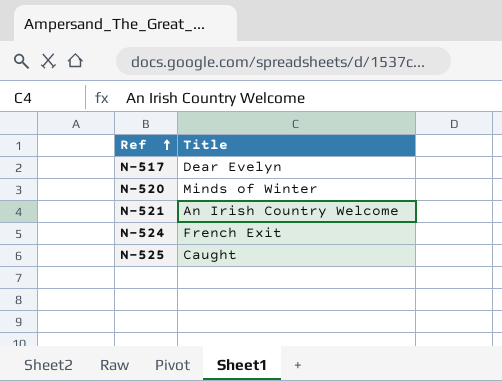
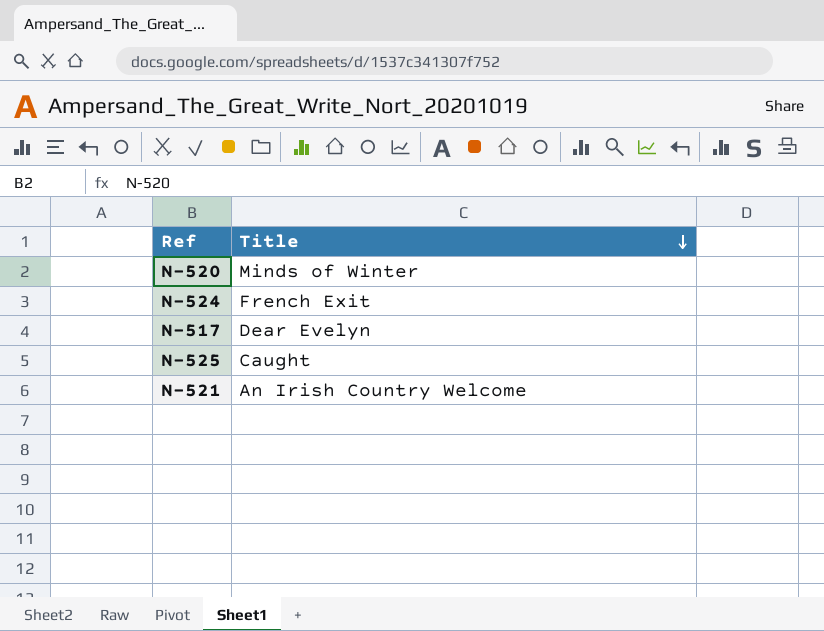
row order: Ref ascending -> Title descending

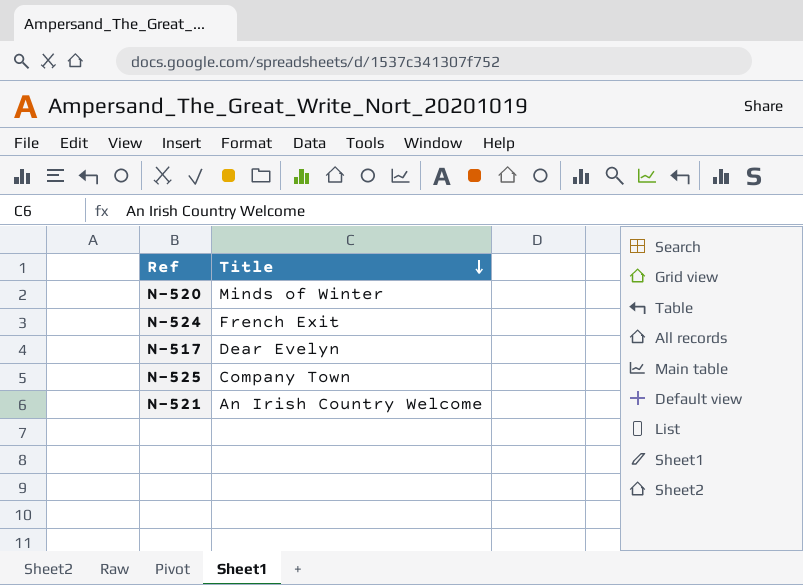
N-525 | Title: Caught -> Company Town

